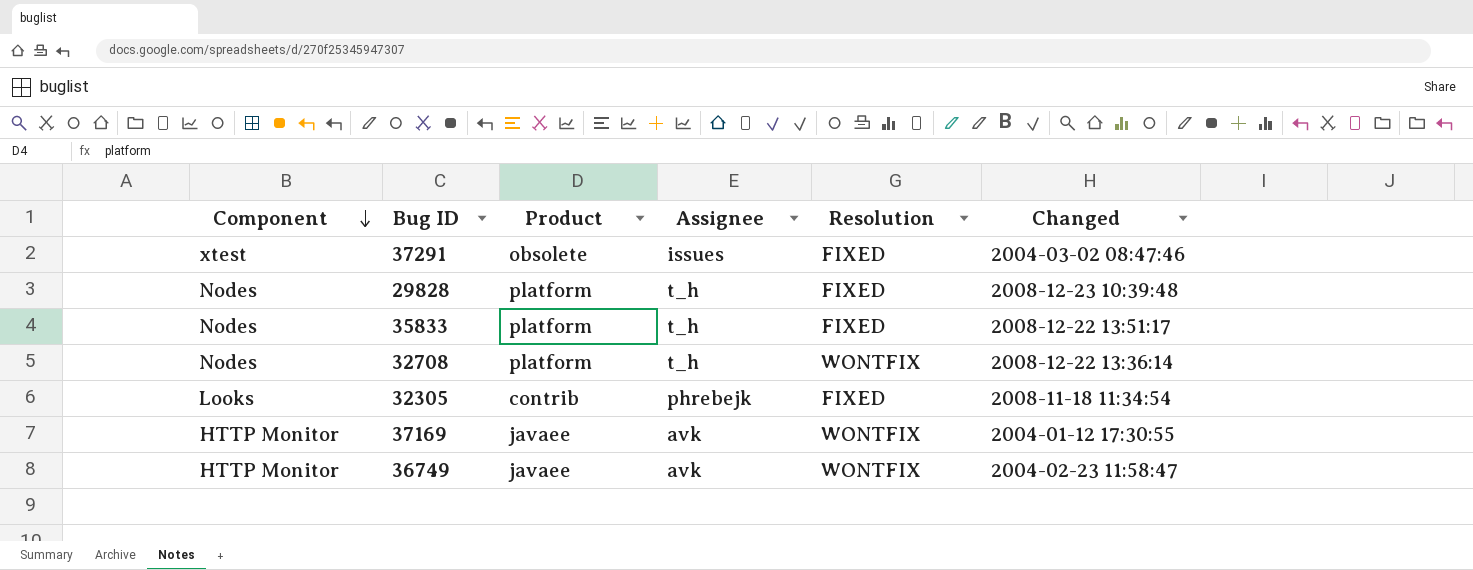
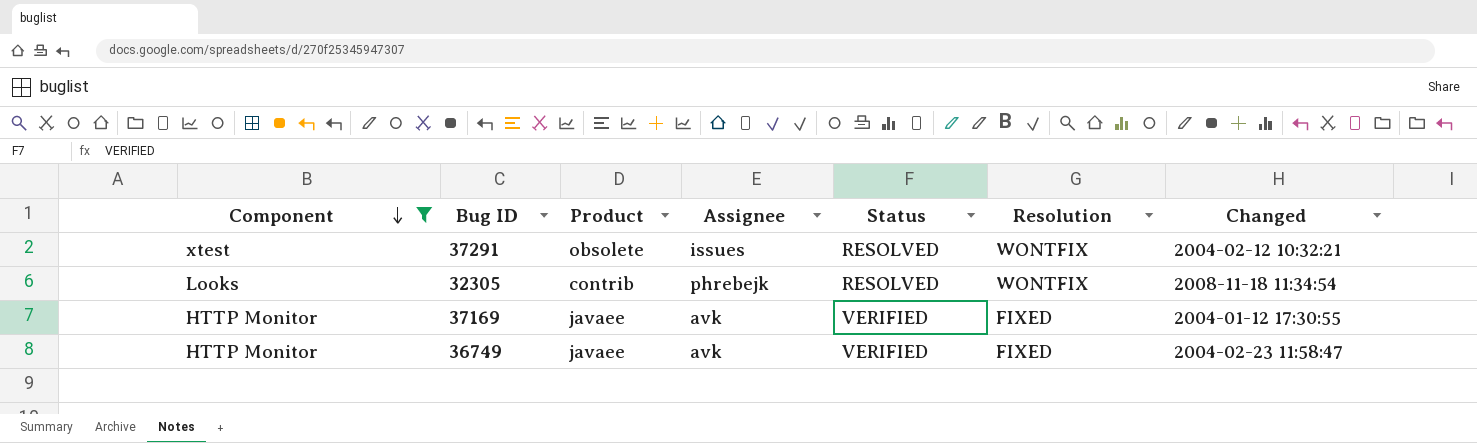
filter: none -> Component != Nodes
column Status | position: none -> 5
37291 | Resolution: FIXED -> WONTFIX
37291 | Changed: 2004-03-02 08:47:46 -> 2004-02-12 10:32:21
32305 | Resolution: FIXED -> WONTFIX
37169 | Resolution: WONTFIX -> FIXED
36749 | Resolution: WONTFIX -> FIXED

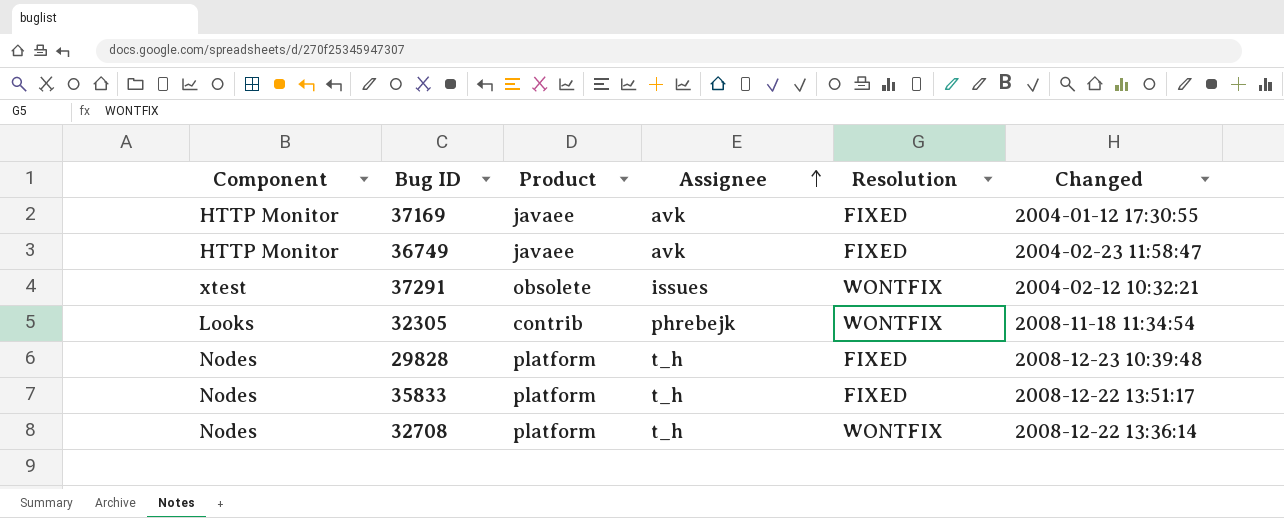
filter: Component != Nodes -> none
row order: Component descending -> Assignee ascending
column Status | position: 5 -> none

